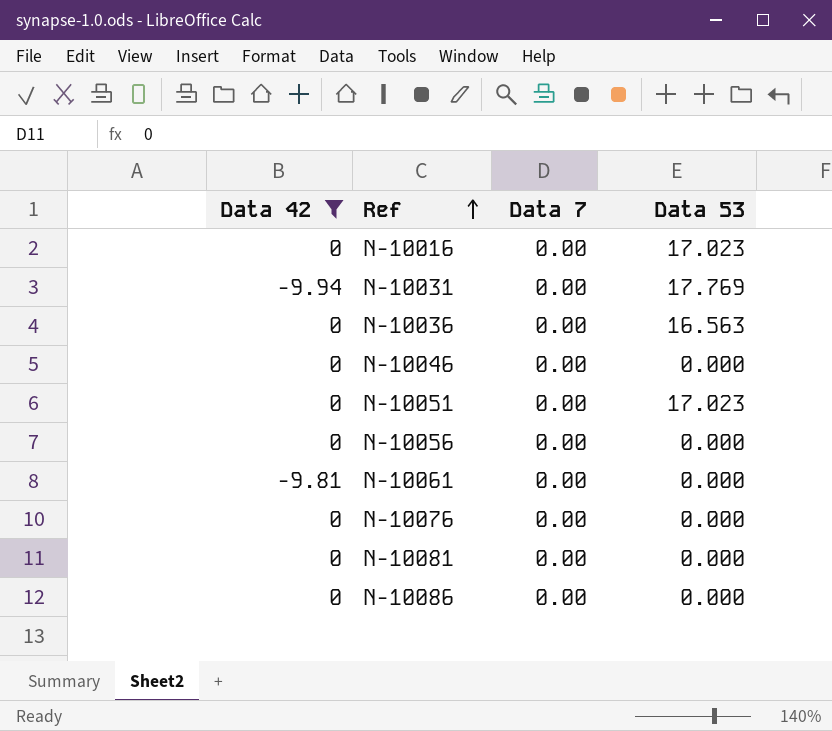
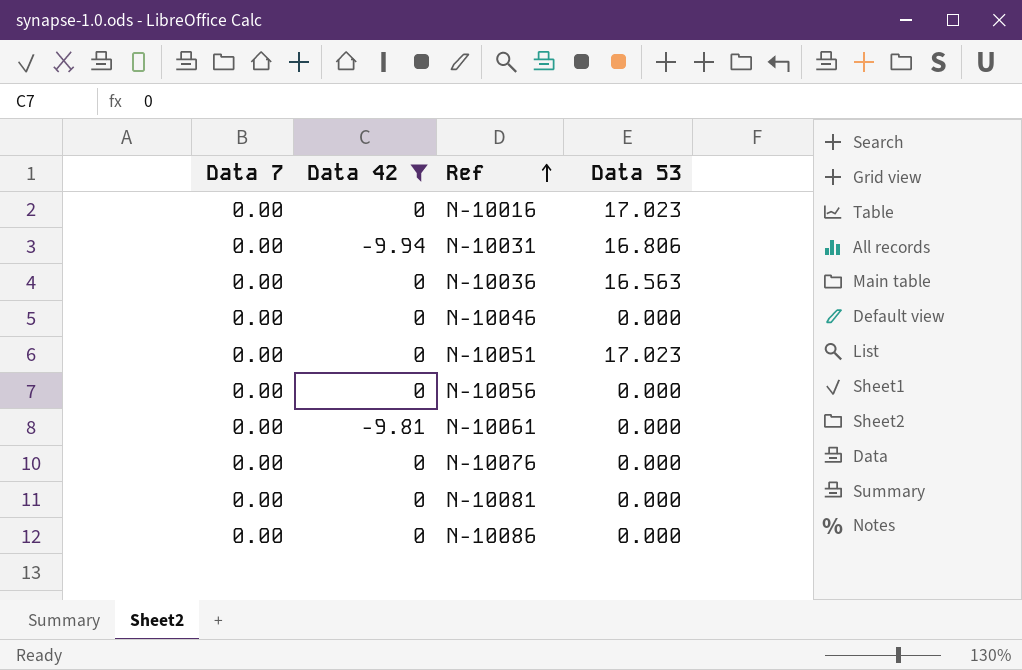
column Data 7 | position: 3 -> 1
N-10031 | Data 53: 17.769 -> 16.806

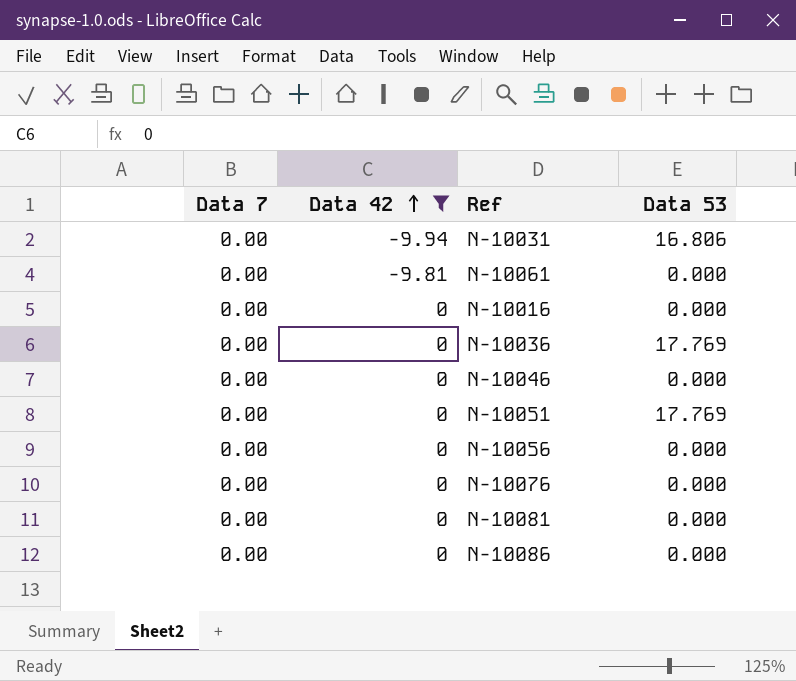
row order: Ref ascending -> Data 42 ascending
N-10016 | Data 53: 17.023 -> 0.000
N-10036 | Data 53: 16.563 -> 17.769
N-10051 | Data 53: 17.023 -> 17.769

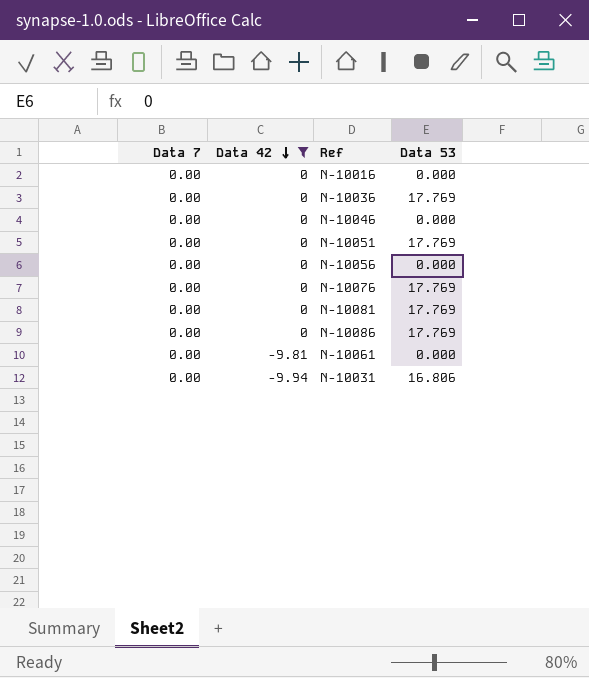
row order: Data 42 ascending -> Data 42 descending
N-10076 | Data 53: 0.000 -> 17.769
N-10081 | Data 53: 0.000 -> 17.769
N-10086 | Data 53: 0.000 -> 17.769

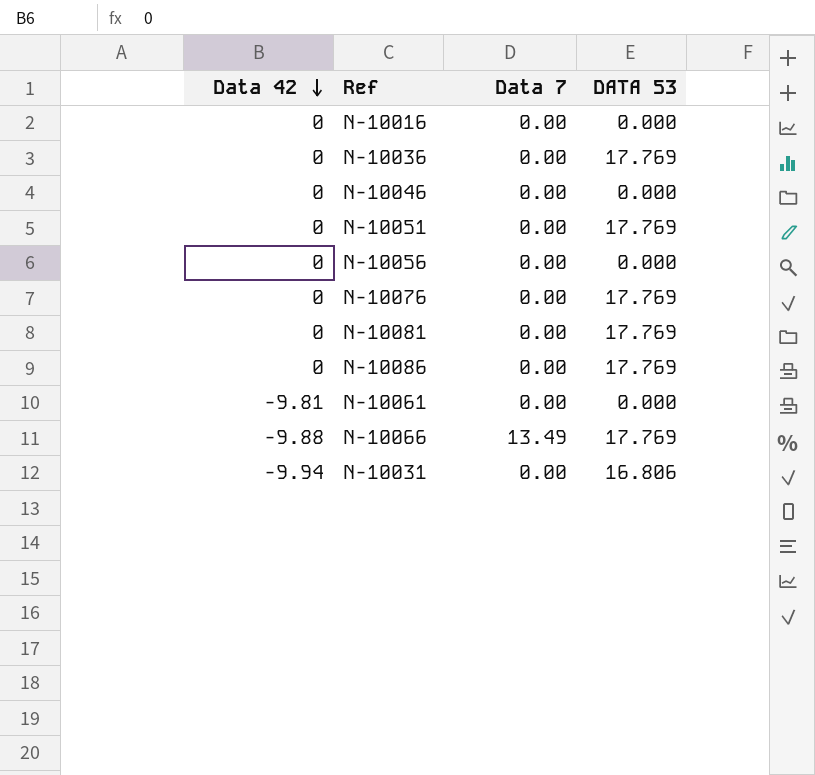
filter: Data 42 != -9.88 -> none
column Data 7 | position: 1 -> 3
column name: Data 53 -> DATA 53

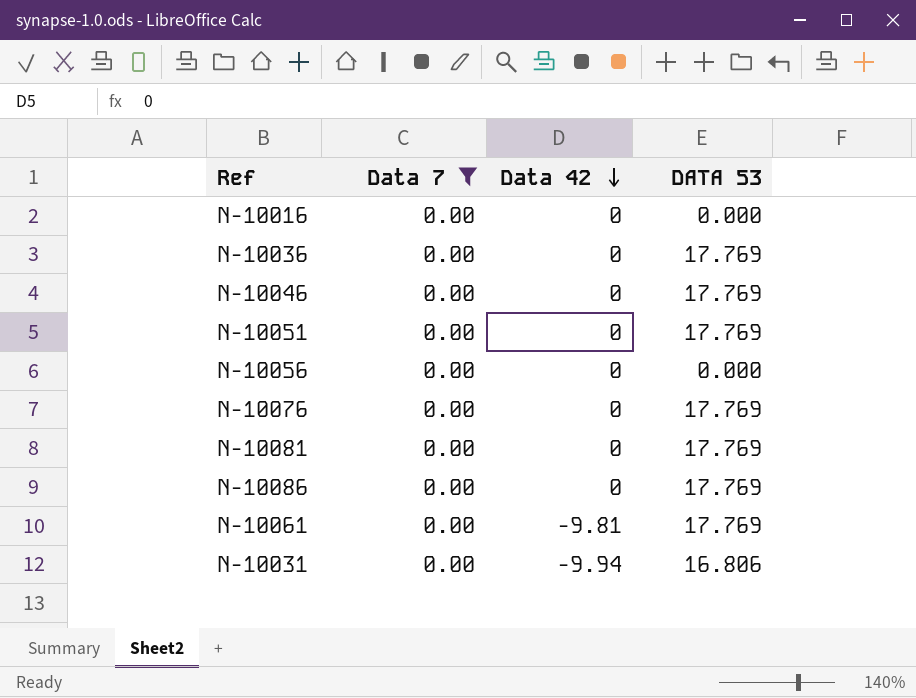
filter: none -> Data 7 = 0.00
column Data 42 | position: 1 -> 3
N-10046 | DATA 53: 0.000 -> 17.769
N-10061 | DATA 53: 0.000 -> 17.769

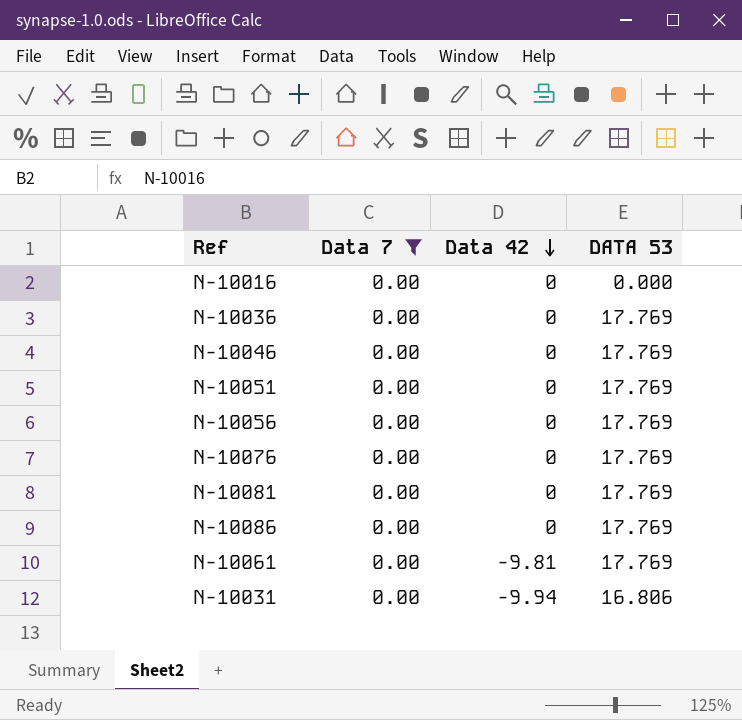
N-10056 | DATA 53: 0.000 -> 17.769

